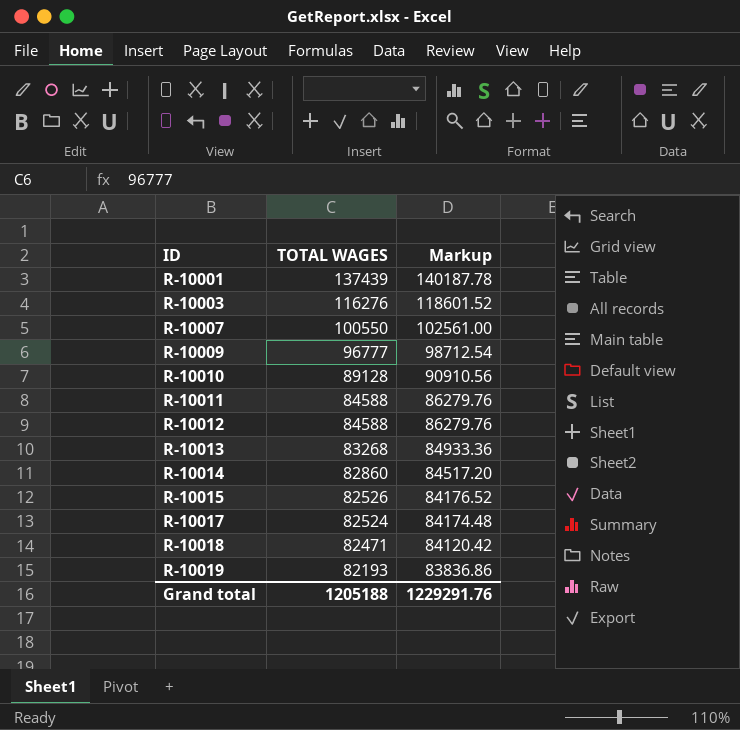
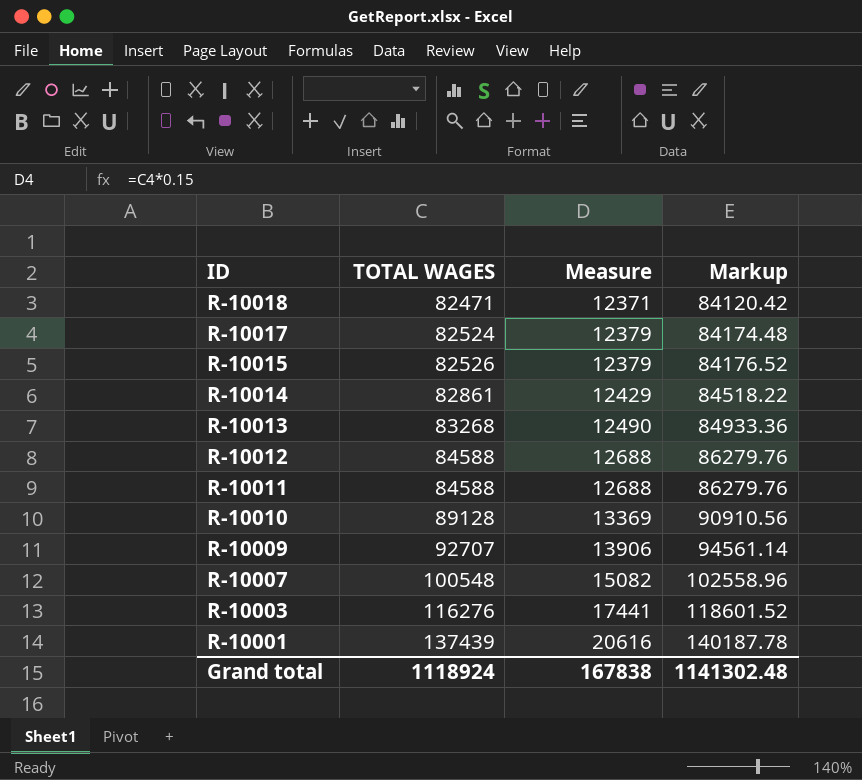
row order: ID ascending -> ID descending
column Measure | formula: none -> [TOTAL WAGES] * 0.15
row R-10019: 82193 | 83836.86 -> none
R-10014 | TOTAL WAGES: 82860 -> 82861
R-10014 | Markup: 84517.20 -> 84518.22
R-10009 | TOTAL WAGES: 96777 -> 92707
R-10009 | Markup: 98712.54 -> 94561.14
R-10007 | TOTAL WAGES: 100550 -> 100548
R-10007 | Markup: 102561.00 -> 102558.96
Grand total | TOTAL WAGES: 1205188 -> 1118924
Grand total | Markup: 1229291.76 -> 1141302.48

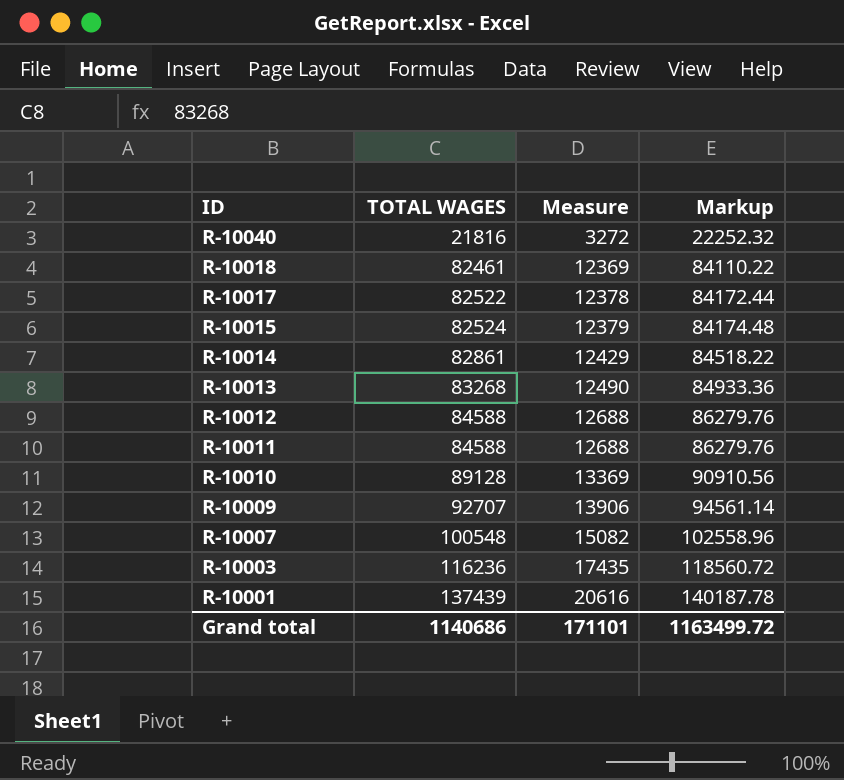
row R-10040: none -> 21816 | 3272 | 22252.32
R-10018 | TOTAL WAGES: 82471 -> 82461
R-10018 | Measure: 12371 -> 12369
R-10018 | Markup: 84120.42 -> 84110.22
R-10017 | TOTAL WAGES: 82524 -> 82522
R-10017 | Measure: 12379 -> 12378
R-10017 | Markup: 84174.48 -> 84172.44
R-10015 | TOTAL WAGES: 82526 -> 82524
R-10015 | Markup: 84176.52 -> 84174.48
R-10003 | TOTAL WAGES: 116276 -> 116236
R-10003 | Measure: 17441 -> 17435
R-10003 | Markup: 118601.52 -> 118560.72
Grand total | TOTAL WAGES: 1118924 -> 1140686
Grand total | Measure: 167838 -> 171101
Grand total | Markup: 1141302.48 -> 1163499.72

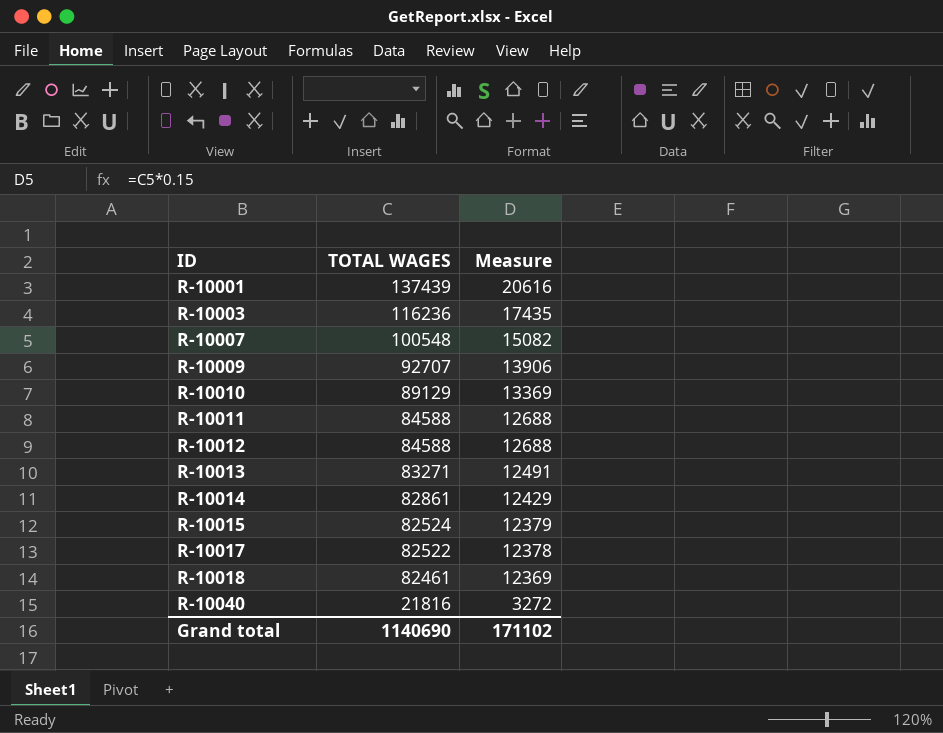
row order: ID descending -> ID ascending
column Markup | formula: [TOTAL WAGES] * 1.02 -> none
R-10010 | TOTAL WAGES: 89128 -> 89129
R-10013 | TOTAL WAGES: 83268 -> 83271
R-10013 | Measure: 12490 -> 12491
Grand total | TOTAL WAGES: 1140686 -> 1140690
Grand total | Measure: 171101 -> 171102

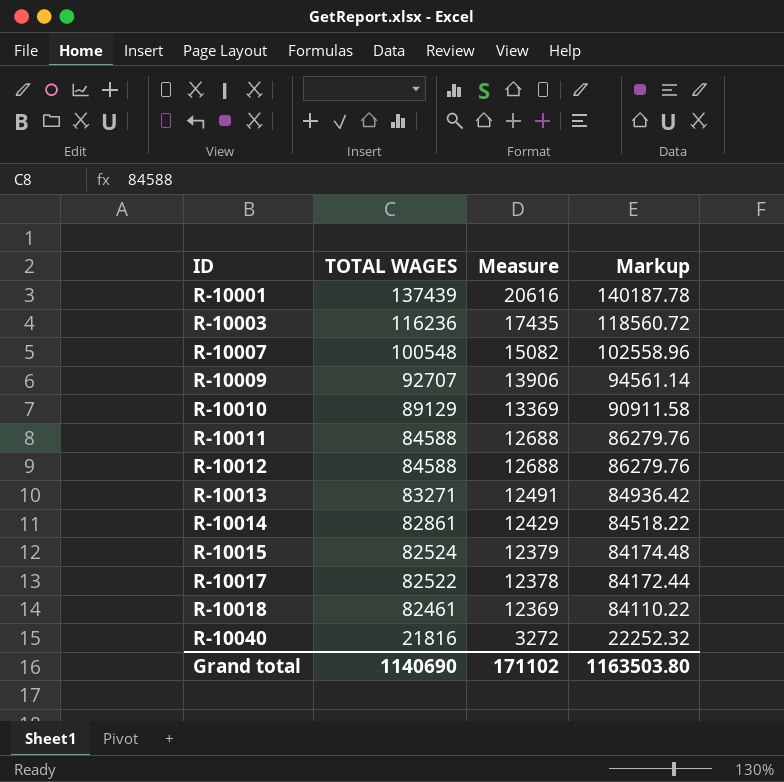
column Markup | formula: none -> [TOTAL WAGES] * 1.02

